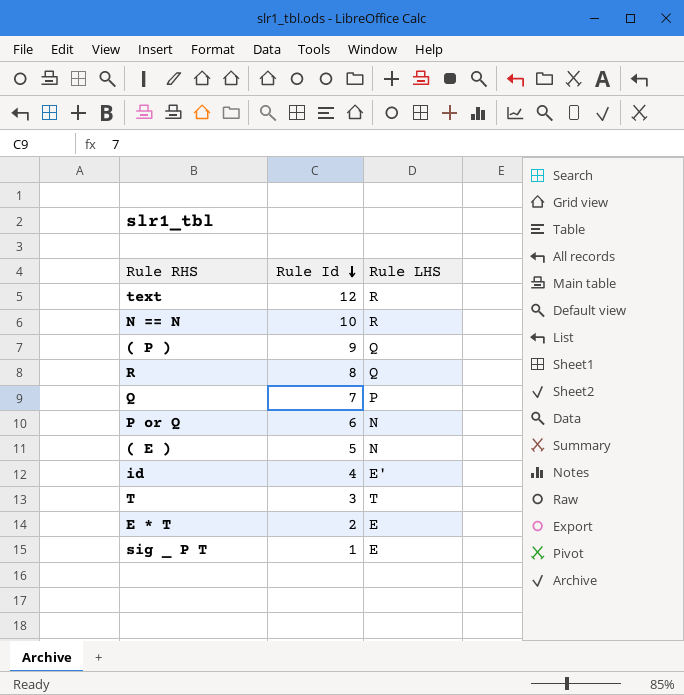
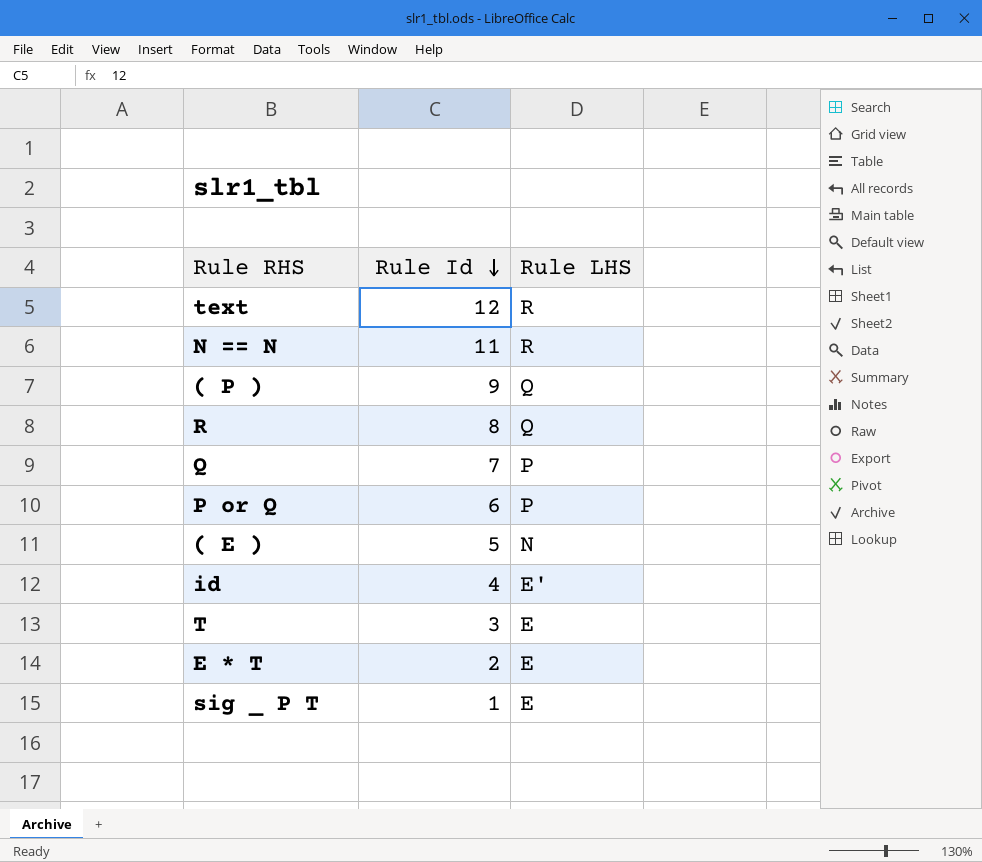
N == N | Rule Id: 10 -> 11
P or Q | Rule LHS: N -> P
T | Rule LHS: T -> E

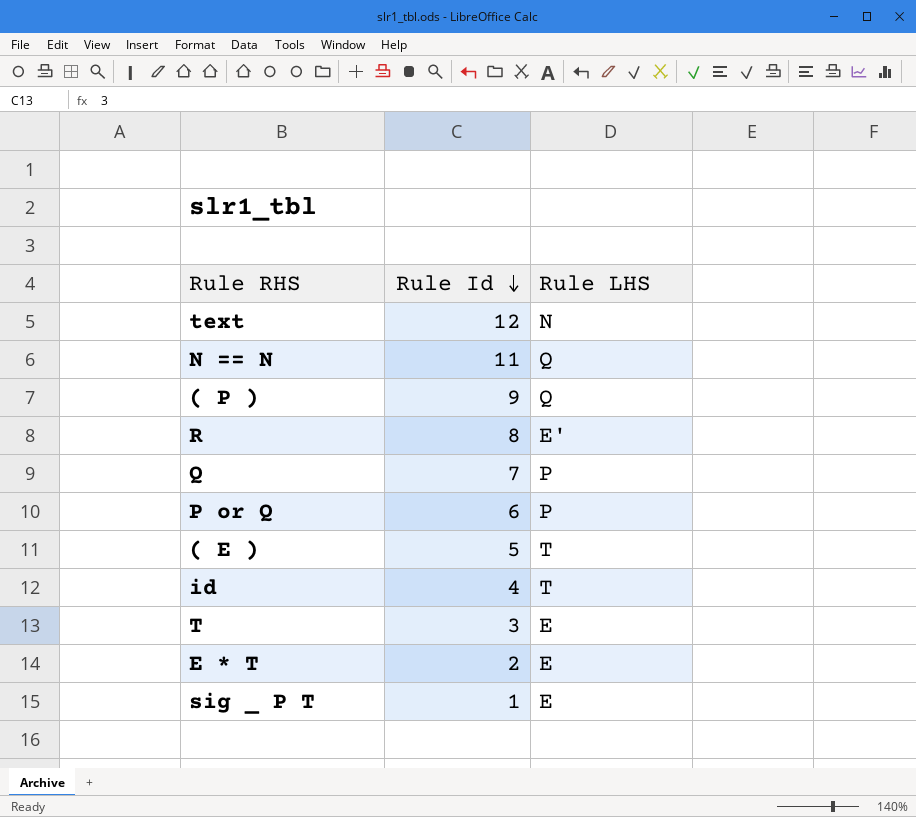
text | Rule LHS: R -> N
N == N | Rule LHS: R -> Q
R | Rule LHS: Q -> E'
( E ) | Rule LHS: N -> T
id | Rule LHS: E' -> T

